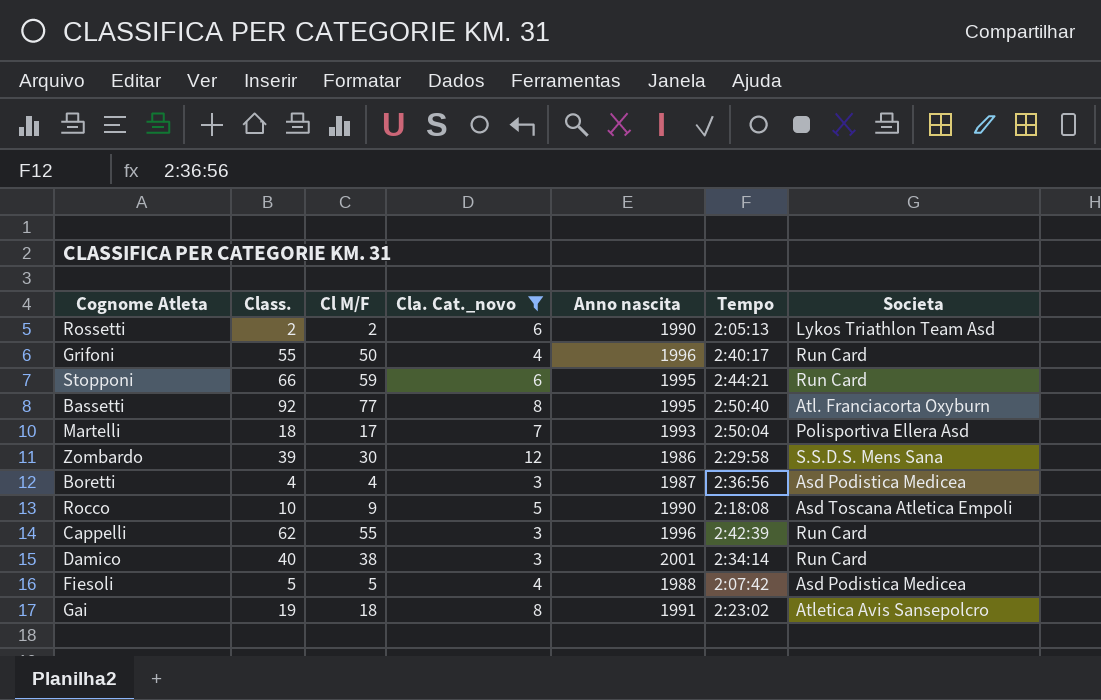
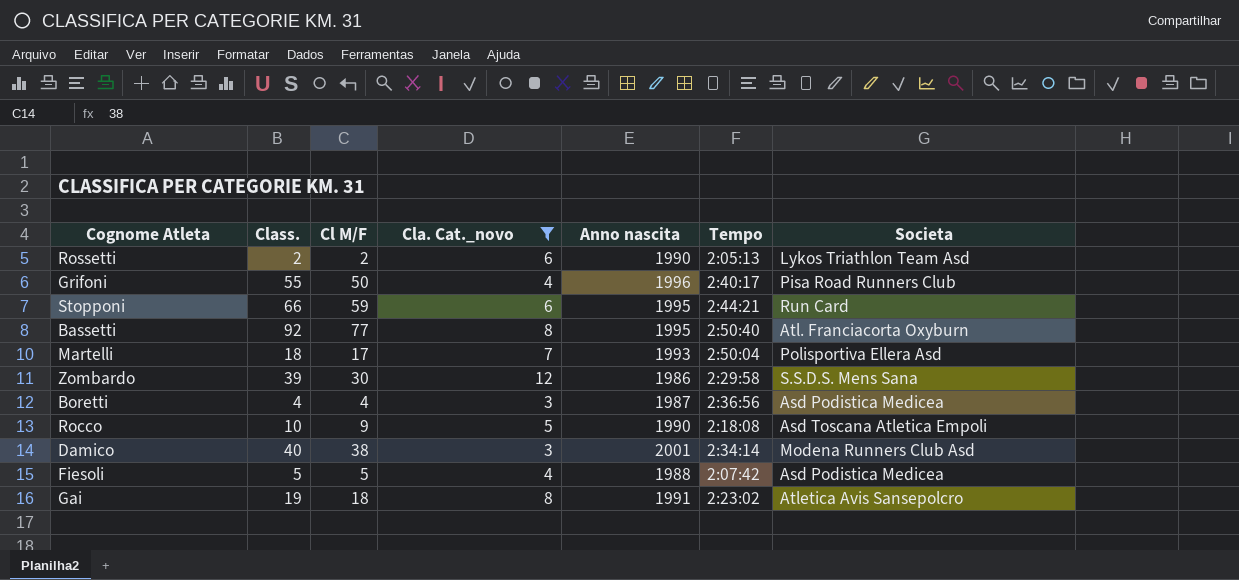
row Cappelli: 62 | 55 | 3 | 1996 | 2:42:39 | Run Card -> none
Grifoni | Societa: Run Card -> Pisa Road Runners Club
Damico | Societa: Run Card -> Modena Runners Club Asd

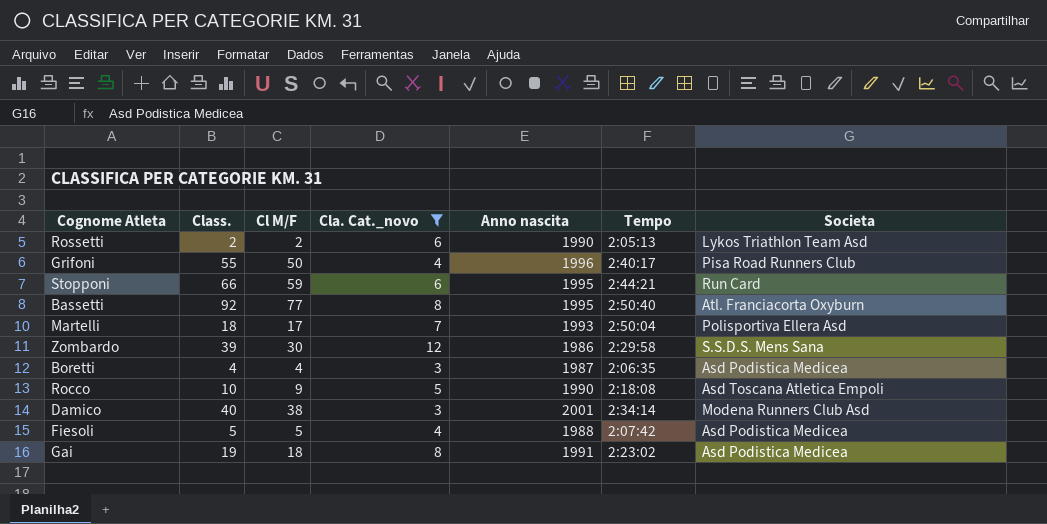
Boretti | Tempo: 2:36:56 -> 2:06:35
Gai | Societa: Atletica Avis Sansepolcro -> Asd Podistica Medicea

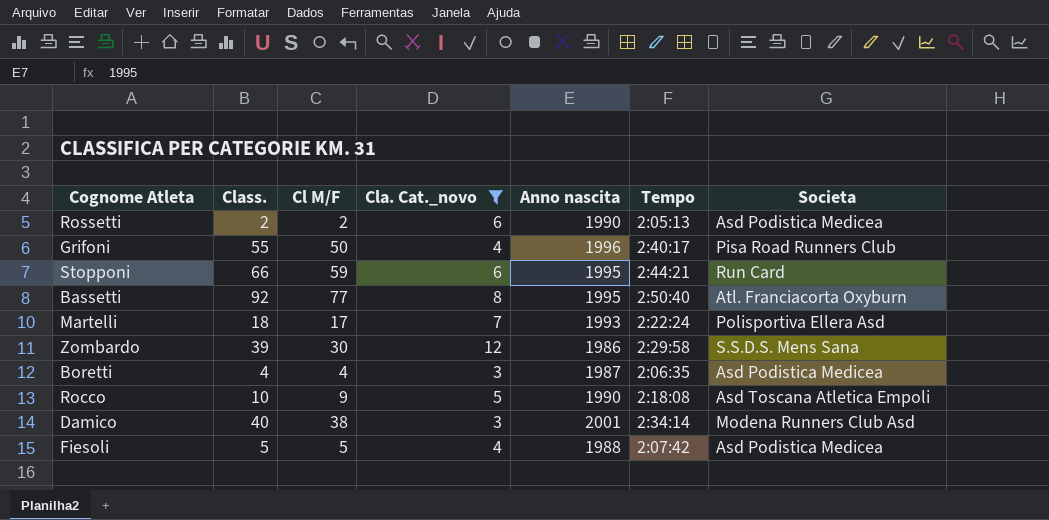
row Gai: 19 | 18 | 8 | 1991 | 2:23:02 | Asd Podistica Medicea -> none
Rossetti | Societa: Lykos Triathlon Team Asd -> Asd Podistica Medicea
Martelli | Tempo: 2:50:04 -> 2:22:24

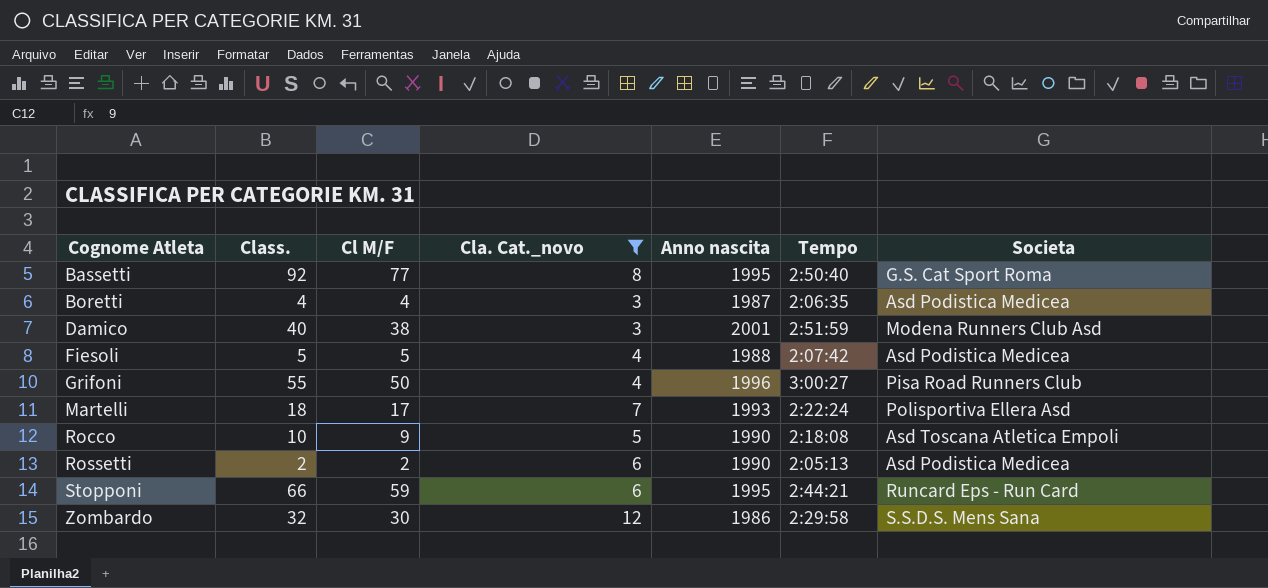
row order: none -> Cognome Atleta ascending
Bassetti | Societa: Atl. Franciacorta Oxyburn -> G.S. Cat Sport Roma
Damico | Tempo: 2:34:14 -> 2:51:59
Grifoni | Tempo: 2:40:17 -> 3:00:27
Stopponi | Societa: Run Card -> Runcard Eps - Run Card
Zombardo | Class.: 39 -> 32

